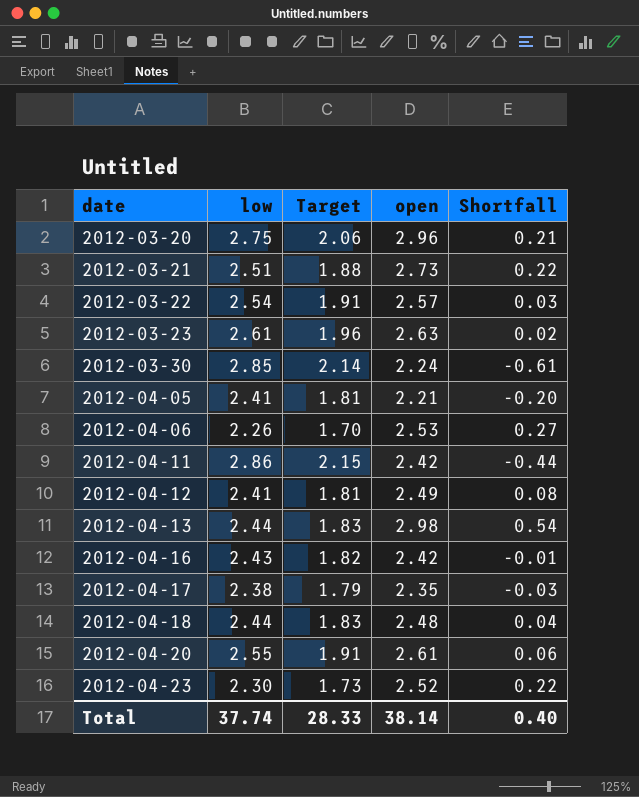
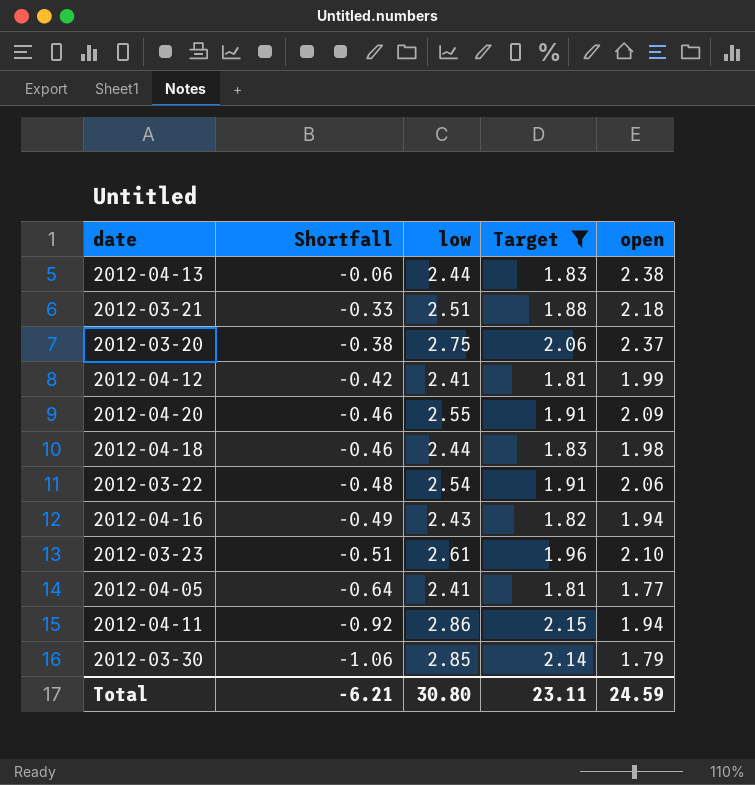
filter: none -> Target >= 1.81
row order: date ascending -> Shortfall descending
column Shortfall | position: 5 -> 2
2012-04-13 | Shortfall: 0.54 -> -0.06
2012-04-13 | open: 2.98 -> 2.38
2012-03-21 | Shortfall: 0.22 -> -0.33
2012-03-21 | open: 2.73 -> 2.18
2012-03-20 | Shortfall: 0.21 -> -0.38
2012-03-20 | open: 2.96 -> 2.37
2012-04-12 | Shortfall: 0.08 -> -0.42
2012-04-12 | open: 2.49 -> 1.99
2012-04-20 | Shortfall: 0.06 -> -0.46
2012-04-20 | open: 2.61 -> 2.09
2012-04-18 | Shortfall: 0.04 -> -0.46
2012-04-18 | open: 2.48 -> 1.98
2012-03-22 | Shortfall: 0.03 -> -0.48
2012-03-22 | open: 2.57 -> 2.06
2012-04-16 | Shortfall: -0.01 -> -0.49
2012-04-16 | open: 2.42 -> 1.94
2012-03-23 | Shortfall: 0.02 -> -0.51
2012-03-23 | open: 2.63 -> 2.10
2012-04-05 | Shortfall: -0.20 -> -0.64
2012-04-05 | open: 2.21 -> 1.77
2012-04-11 | Shortfall: -0.44 -> -0.92
2012-04-11 | open: 2.42 -> 1.94
2012-03-30 | Shortfall: -0.61 -> -1.06
2012-03-30 | open: 2.24 -> 1.79
Total | Shortfall: 0.40 -> -6.21
Total | low: 37.74 -> 30.80
Total | Target: 28.33 -> 23.11
Total | open: 38.14 -> 24.59

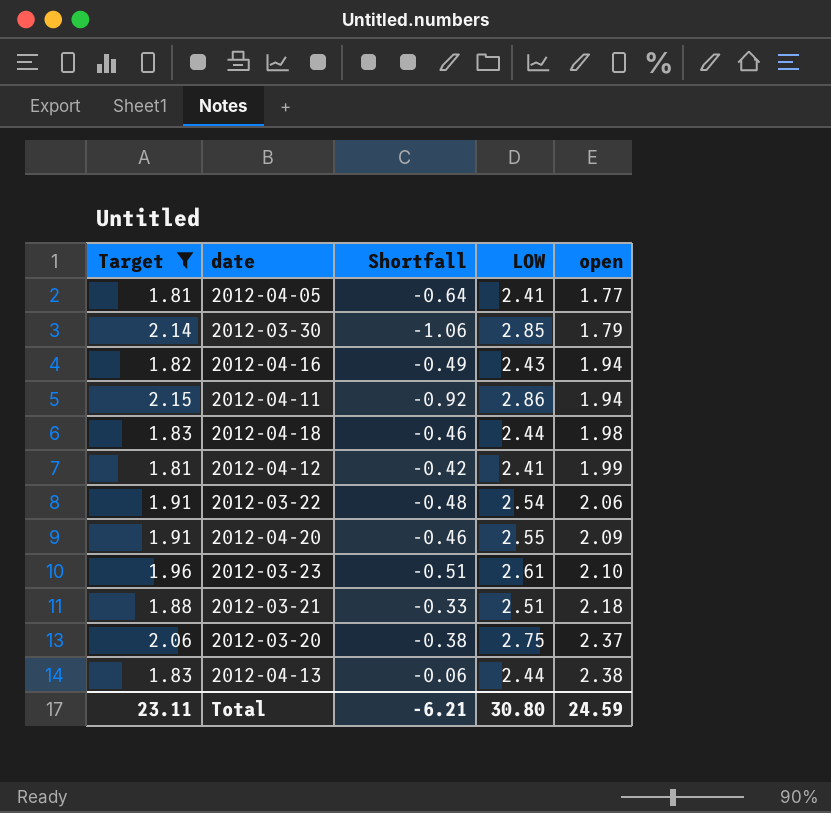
row order: Shortfall descending -> open ascending
column Target | position: 4 -> 1
column name: low -> LOW

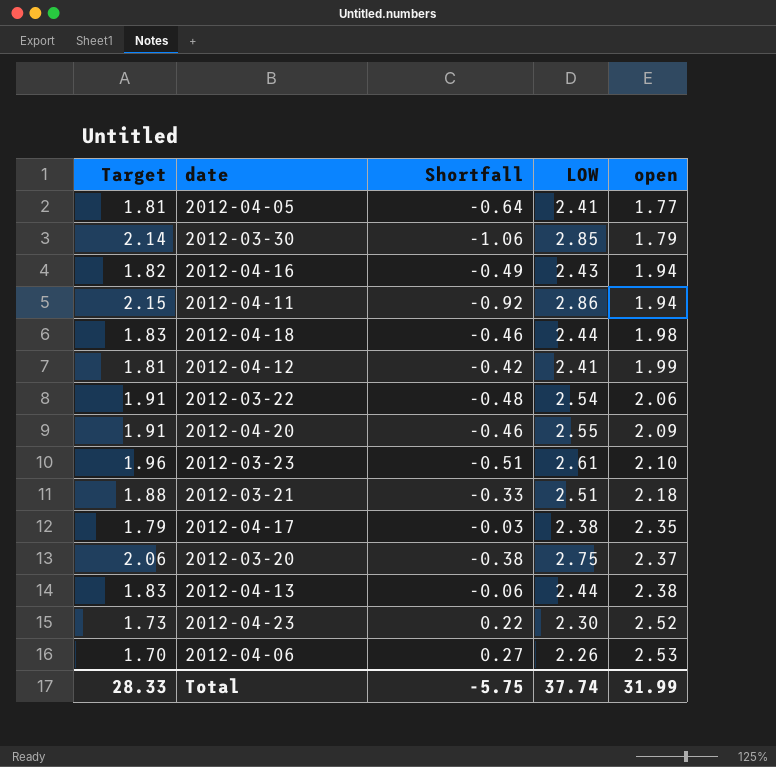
filter: Target >= 1.81 -> none
Total | Target: 23.11 -> 28.33
Total | Shortfall: -6.21 -> -5.75
Total | LOW: 30.80 -> 37.74
Total | open: 24.59 -> 31.99

